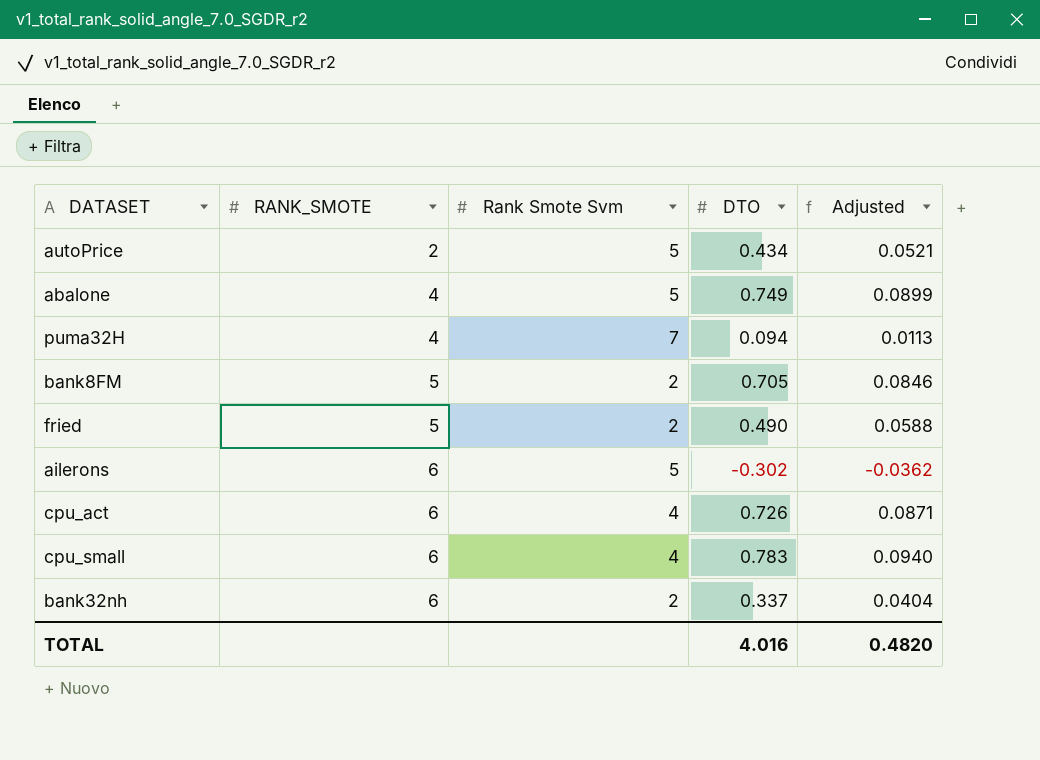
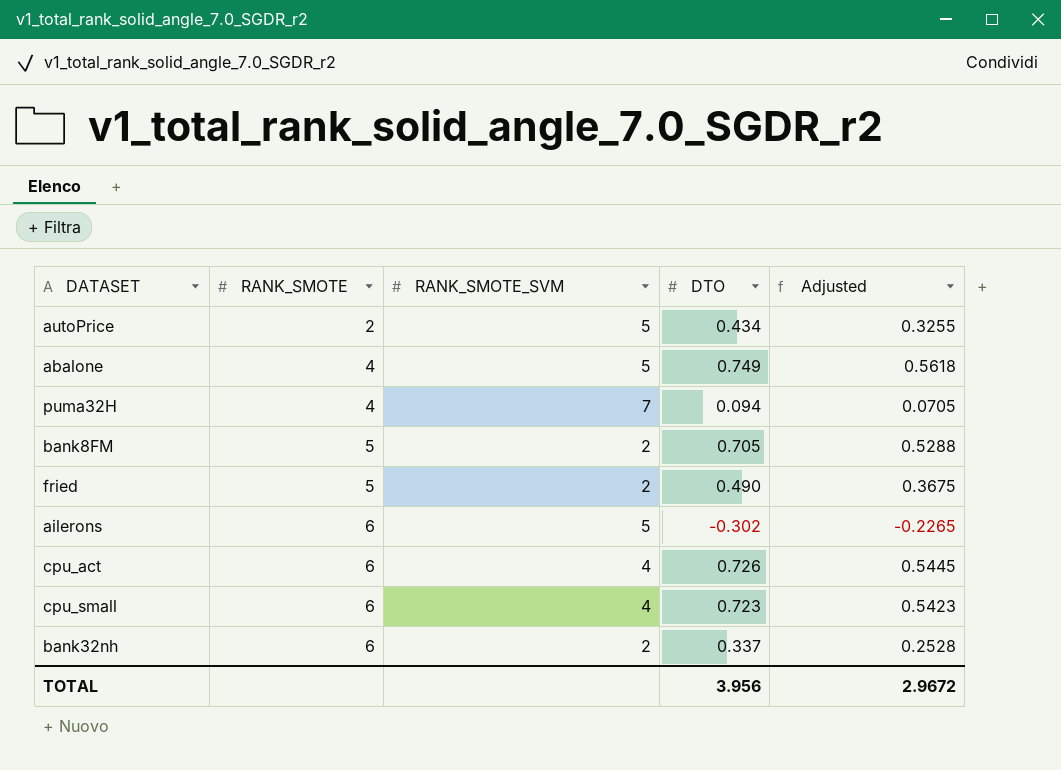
column name: Rank Smote Svm -> RANK_SMOTE_SVM
column Adjusted | formula: [DTO] * 0.12 -> [DTO] * 0.75
cpu_small | DTO: 0.783 -> 0.723
TOTAL | DTO: 4.016 -> 3.956
TOTAL | Adjusted: 0.4820 -> 2.9672

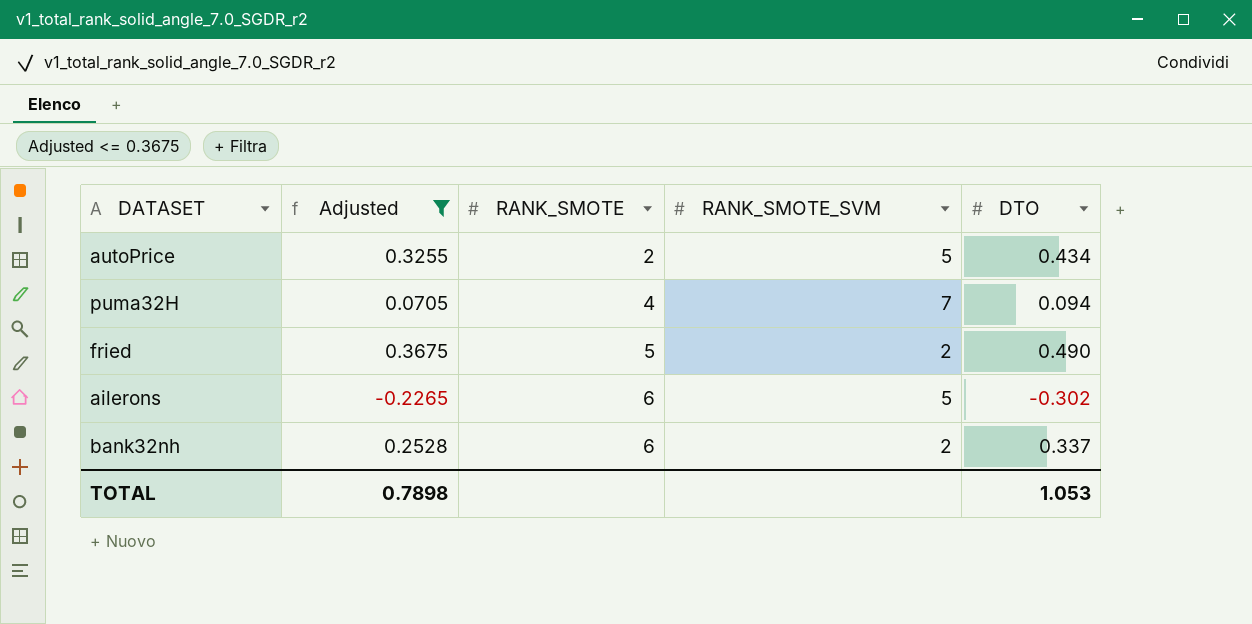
filter: none -> Adjusted <= 0.3675
column Adjusted | position: 5 -> 2
TOTAL | Adjusted: 2.9672 -> 0.7898
TOTAL | DTO: 3.956 -> 1.053

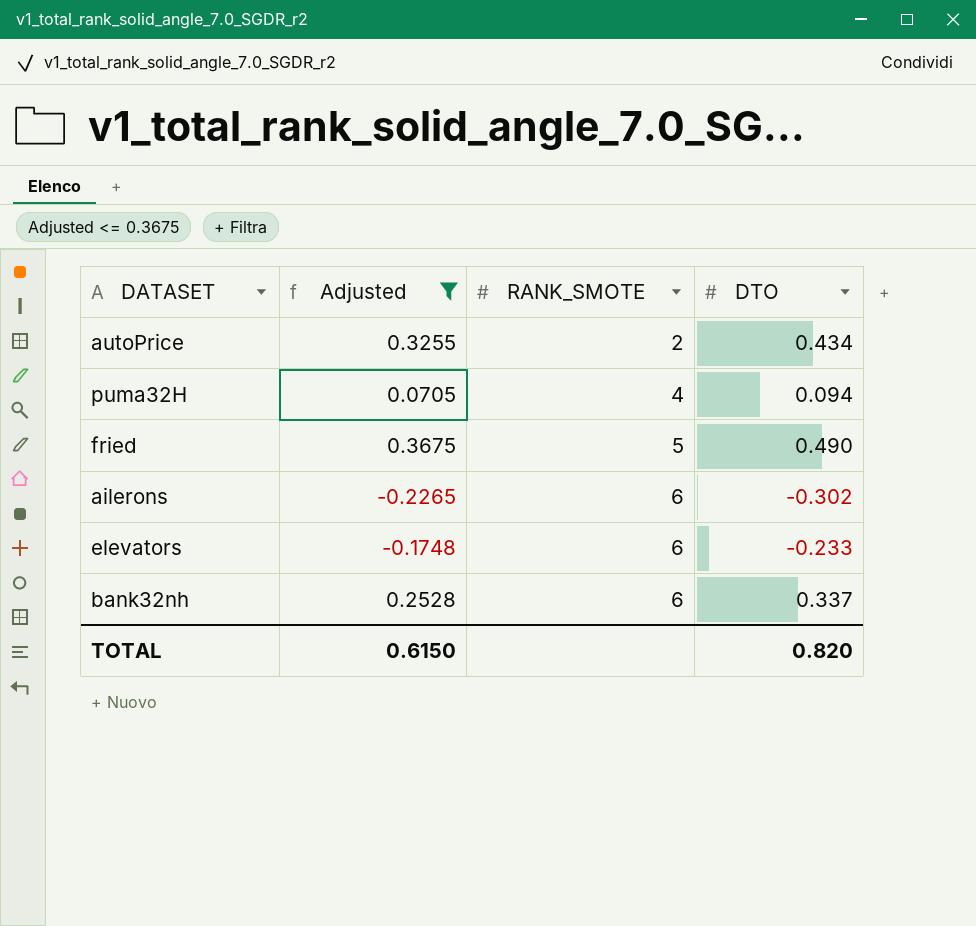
column RANK_SMOTE_SVM | position: 4 -> none
row elevators: none -> -0.1748 | 6 | -0.233
TOTAL | Adjusted: 0.7898 -> 0.6150
TOTAL | DTO: 1.053 -> 0.820

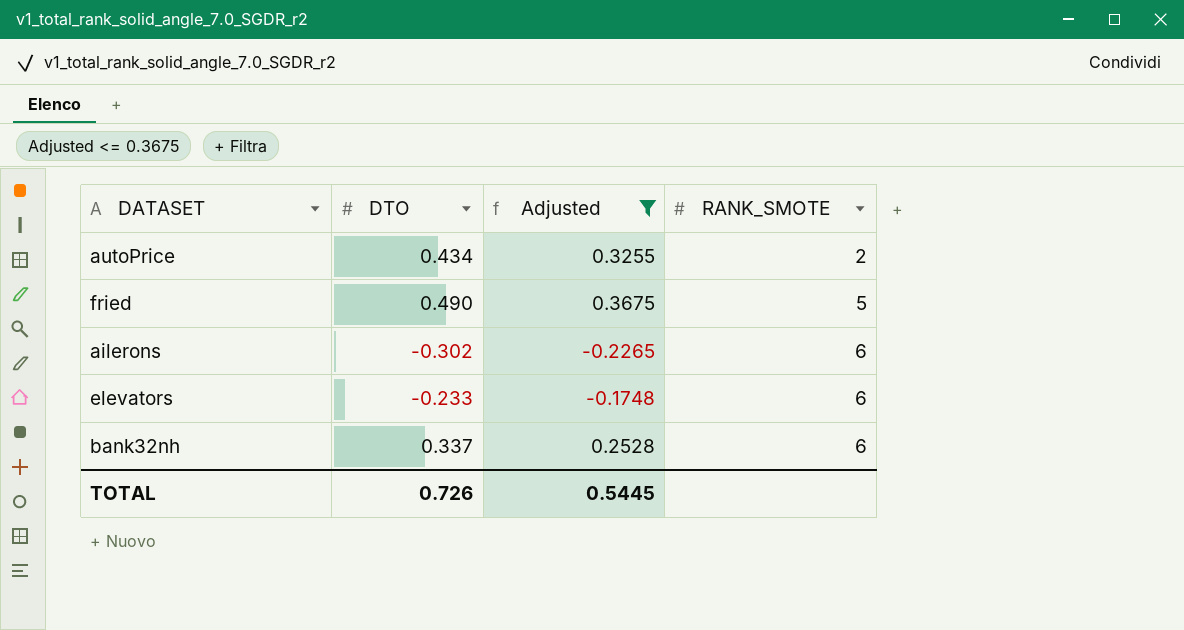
column DTO | position: 4 -> 2
row puma32H: 0.0705 | 4 | 0.094 -> none
TOTAL | DTO: 0.820 -> 0.726
TOTAL | Adjusted: 0.6150 -> 0.5445

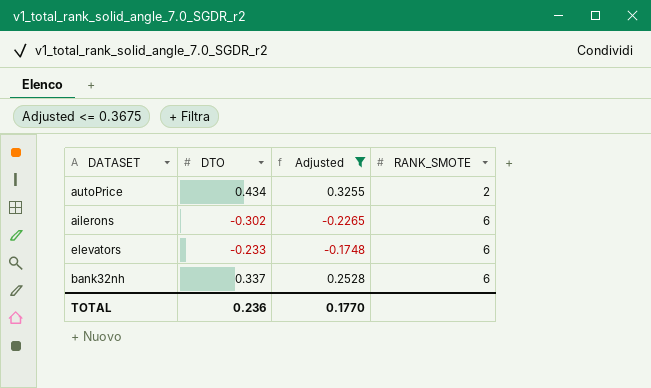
row fried: 0.490 | 0.3675 | 5 -> none
TOTAL | DTO: 0.726 -> 0.236
TOTAL | Adjusted: 0.5445 -> 0.1770

